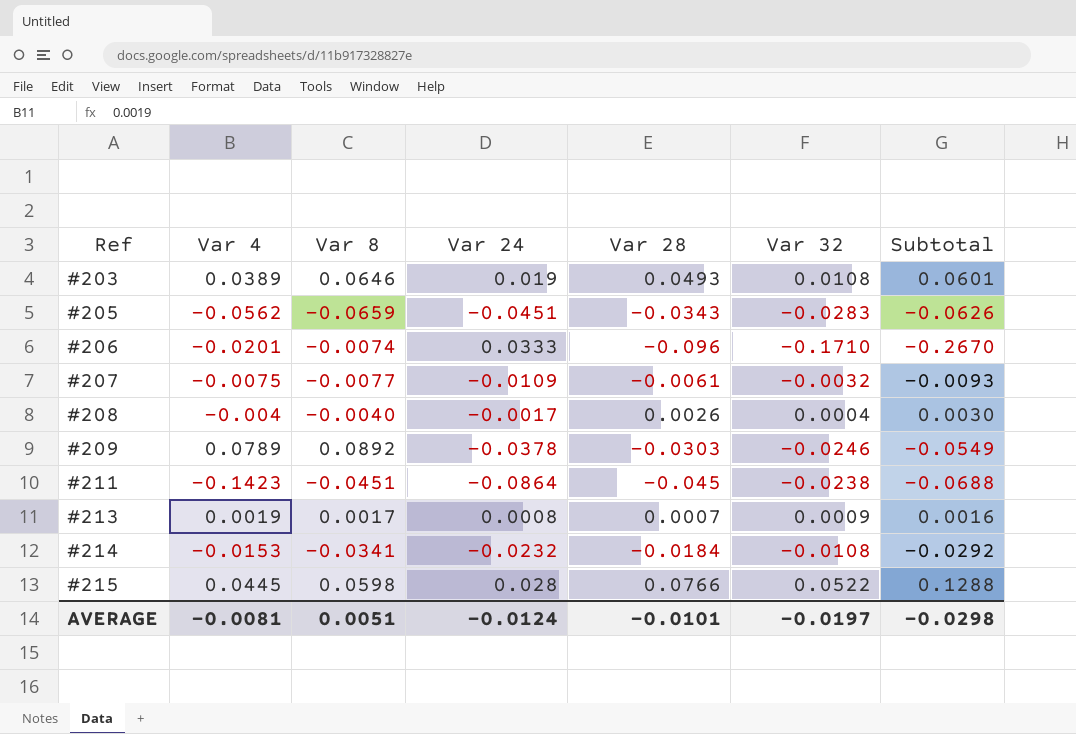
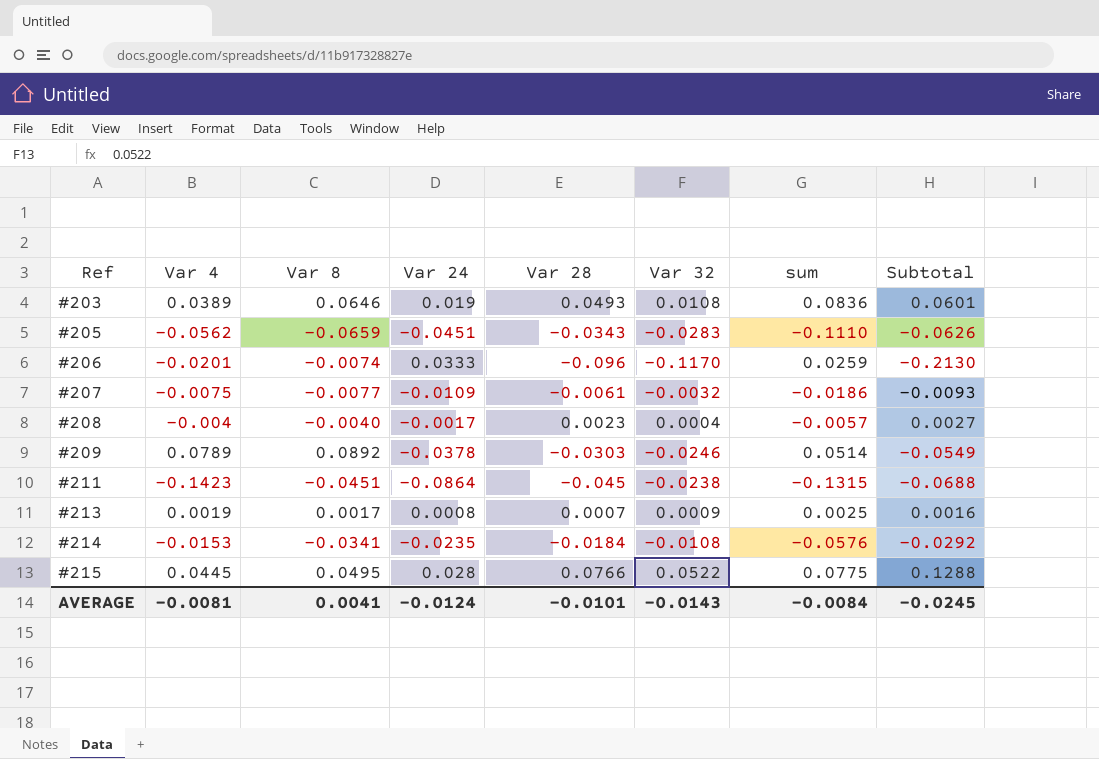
column sum | formula: none -> [Var 8] + [Var 24]
#206 | Var 32: -0.1710 -> -0.1170
#206 | Subtotal: -0.2670 -> -0.2130
#208 | Var 28: 0.0026 -> 0.0023
#208 | Subtotal: 0.0030 -> 0.0027
#214 | Var 24: -0.0232 -> -0.0235
#215 | Var 8: 0.0598 -> 0.0495
AVERAGE | Var 8: 0.0051 -> 0.0041
AVERAGE | Var 32: -0.0197 -> -0.0143
AVERAGE | Subtotal: -0.0298 -> -0.0245

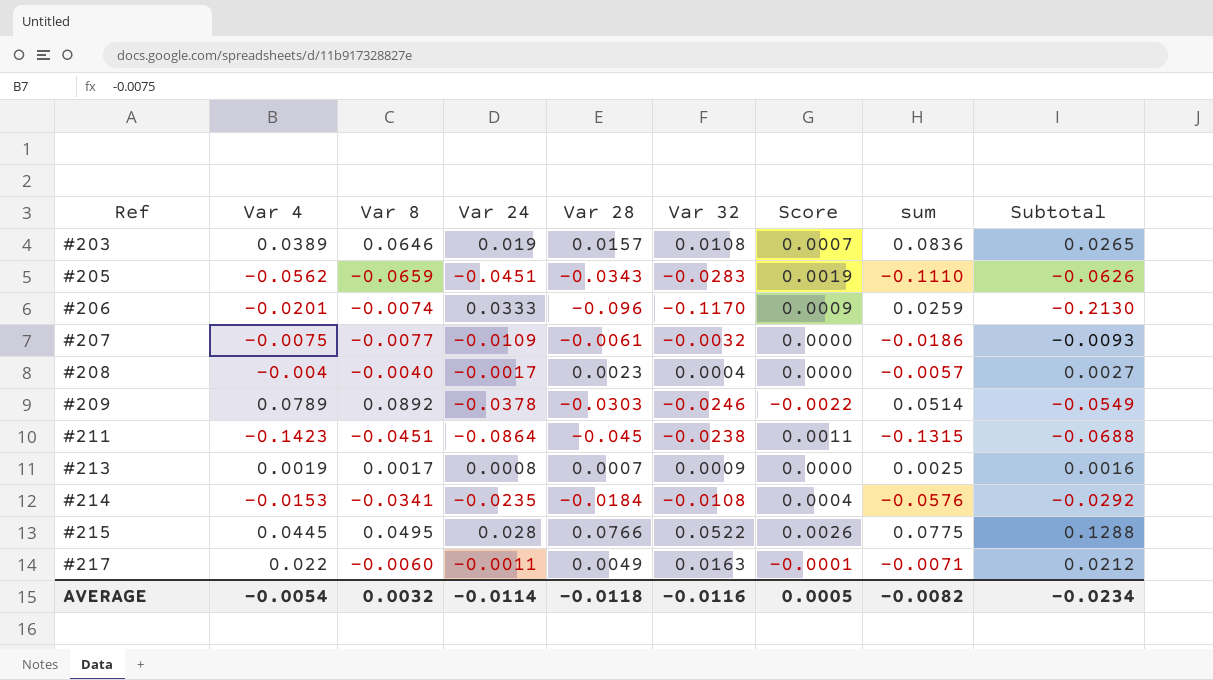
column Score | formula: none -> [Var 8] * [Var 32]
#203 | Var 28: 0.0493 -> 0.0157
#203 | Subtotal: 0.0601 -> 0.0265
row #217: none -> 0.022 | -0.0060 | -0.0011 | 0.0049 | 0.0163 | -0.0001 | -0.0071 | 0.0212
AVERAGE | Var 4: -0.0081 -> -0.0054
AVERAGE | Var 8: 0.0041 -> 0.0032
AVERAGE | Var 24: -0.0124 -> -0.0114
AVERAGE | Var 28: -0.0101 -> -0.0118
AVERAGE | Var 32: -0.0143 -> -0.0116
AVERAGE | sum: -0.0084 -> -0.0082
AVERAGE | Subtotal: -0.0245 -> -0.0234

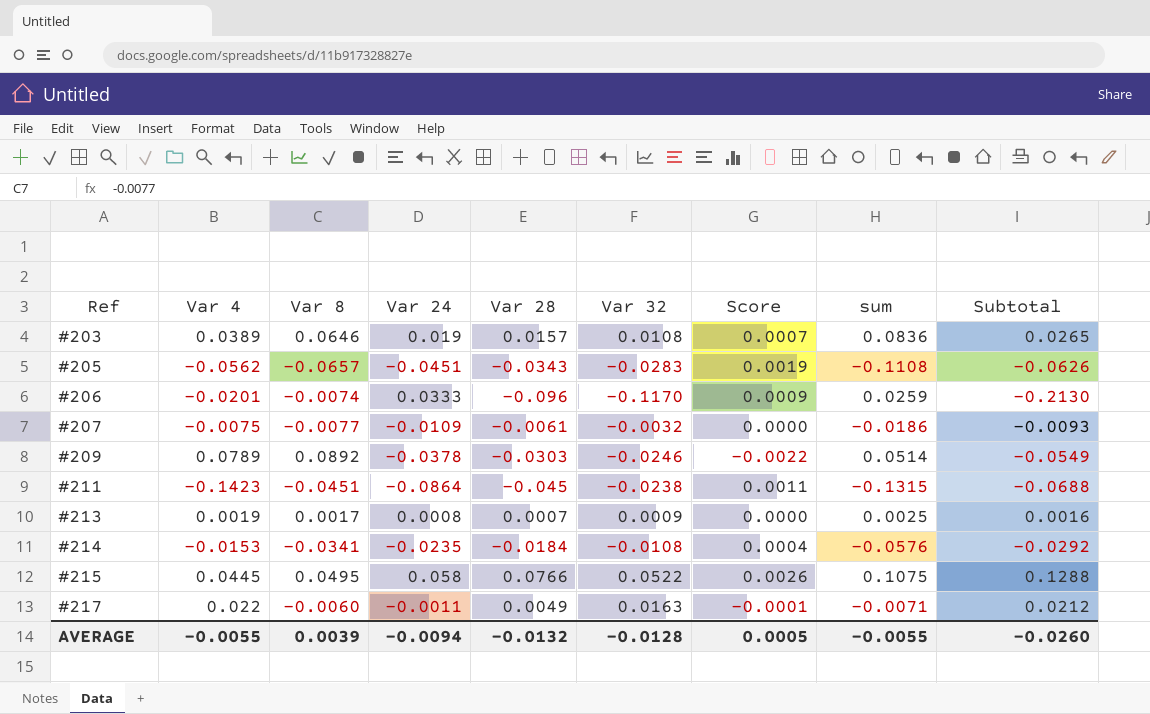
row #208: -0.004 | -0.0040 | -0.0017 | 0.0023 | 0.0004 | 0.0000 | -0.0057 | 0.0027 -> none
#205 | Var 8: -0.0659 -> -0.0657
#205 | sum: -0.1110 -> -0.1108
#215 | Var 24: 0.028 -> 0.058
#215 | sum: 0.0775 -> 0.1075
AVERAGE | Var 4: -0.0054 -> -0.0055
AVERAGE | Var 8: 0.0032 -> 0.0039
AVERAGE | Var 24: -0.0114 -> -0.0094
AVERAGE | Var 28: -0.0118 -> -0.0132
AVERAGE | Var 32: -0.0116 -> -0.0128
AVERAGE | sum: -0.0082 -> -0.0055
AVERAGE | Subtotal: -0.0234 -> -0.0260

